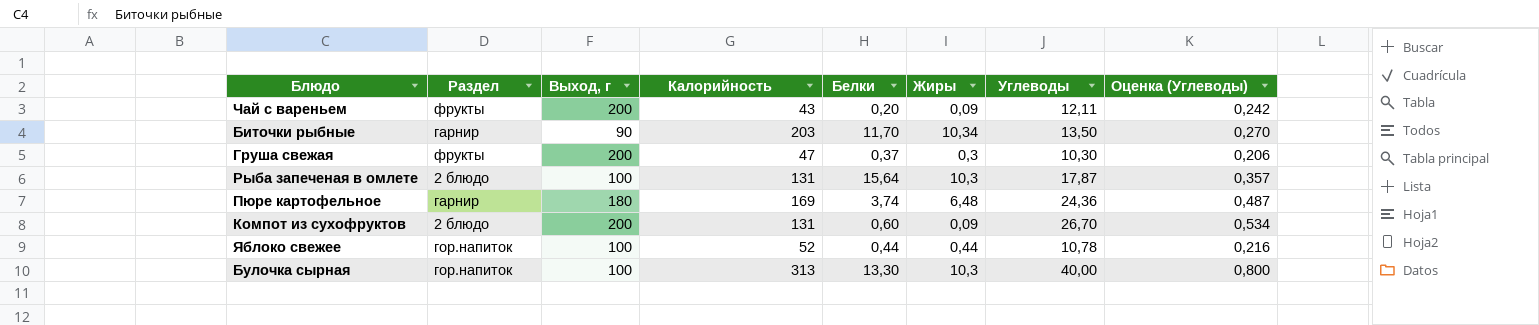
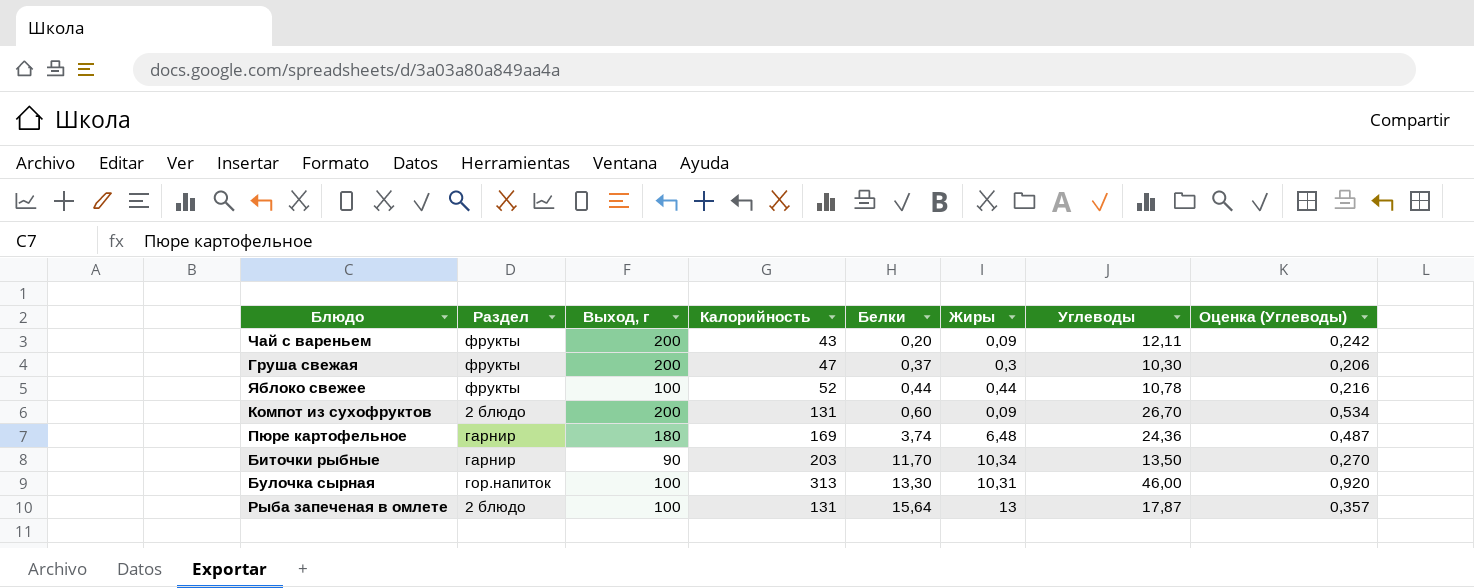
row order: none -> Белки ascending
Яблоко свежее | Раздел: гор.напиток -> фрукты
Булочка сырная | Жиры: 10,3 -> 10,31
Булочка сырная | Углеводы: 40,00 -> 46,00
Булочка сырная | Оценка (Углеводы): 0,800 -> 0,920
Рыба запеченая в омлете | Жиры: 10,3 -> 13

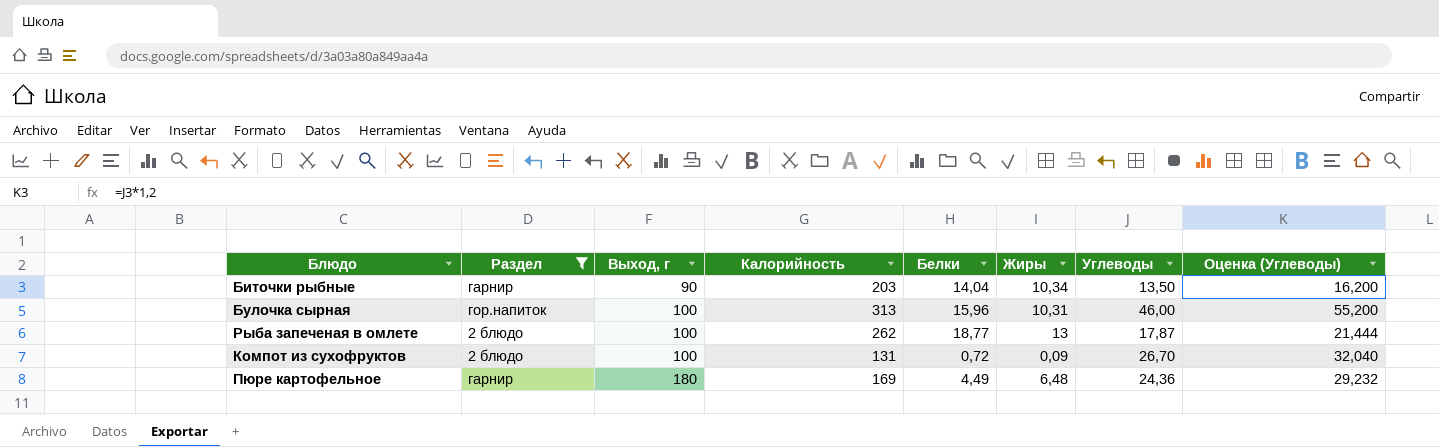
filter: none -> Раздел != фрукты
row order: Белки ascending -> Выход, г ascending
column Оценка (Углеводы) | formula: [Углеводы] * 0,02 -> [Углеводы] * 1,2
Биточки рыбные | Белки: 11,70 -> 14,04
Булочка сырная | Белки: 13,30 -> 15,96
Рыба запеченая в омлете | Калорийность: 131 -> 262
Рыба запеченая в омлете | Белки: 15,64 -> 18,77
Компот из сухофруктов | Выход, г: 200 -> 100
Компот из сухофруктов | Белки: 0,60 -> 0,72
Пюре картофельное | Белки: 3,74 -> 4,49

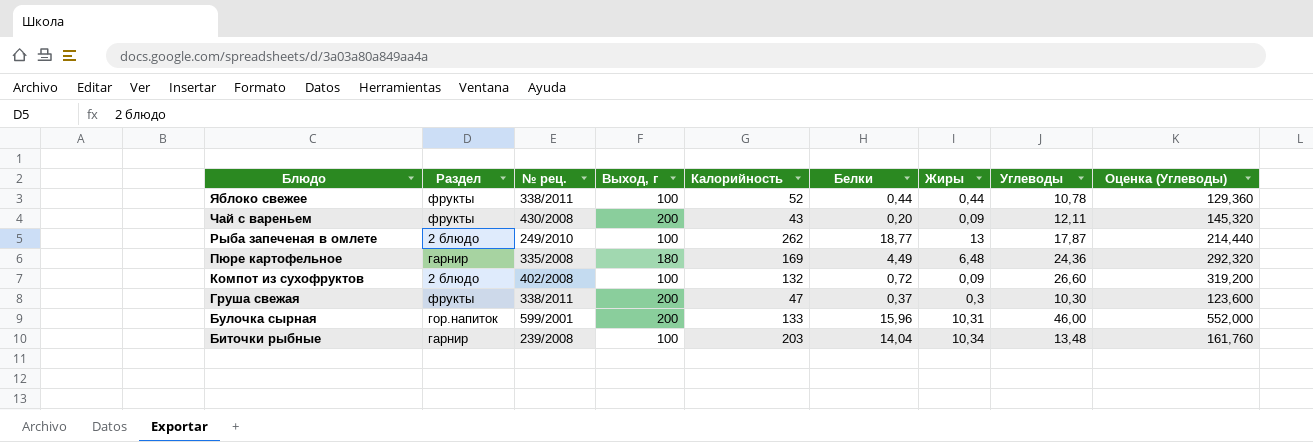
filter: Раздел != фрукты -> none
row order: Выход, г ascending -> Блюдо descending
column № рец. | position: none -> 3
column Оценка (Углеводы) | formula: [Углеводы] * 1,2 -> [Углеводы] * 12
Компот из сухофруктов | Калорийность: 131 -> 132
Компот из сухофруктов | Углеводы: 26,70 -> 26,60
Булочка сырная | Выход, г: 100 -> 200
Булочка сырная | Калорийность: 313 -> 133
Биточки рыбные | Выход, г: 90 -> 100
Биточки рыбные | Углеводы: 13,50 -> 13,48

